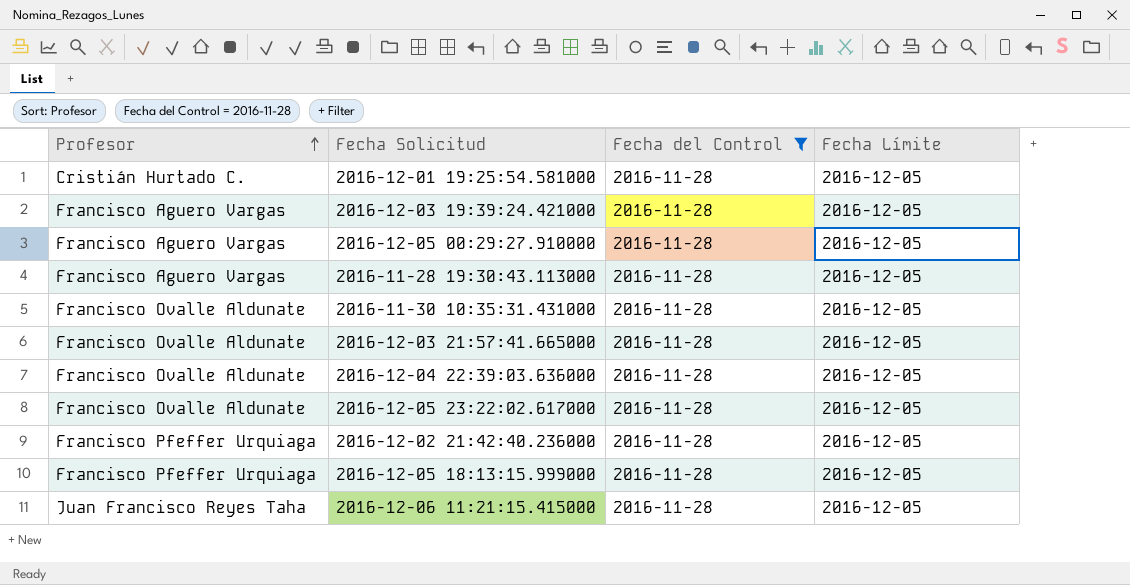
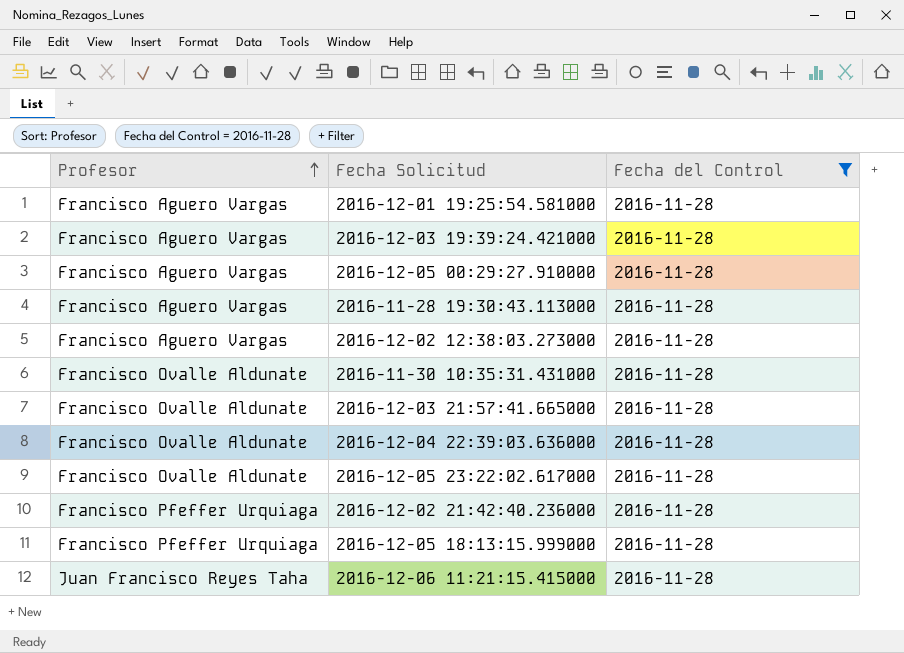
column Fecha Límite | position: 4 -> none
2016-12-01 19:25:54.581000 | Profesor: Cristián Hurtado C. -> Francisco Aguero Vargas
row 2016-12-02 12:38:03.273000: none -> Francisco Aguero Vargas | 2016-11-28

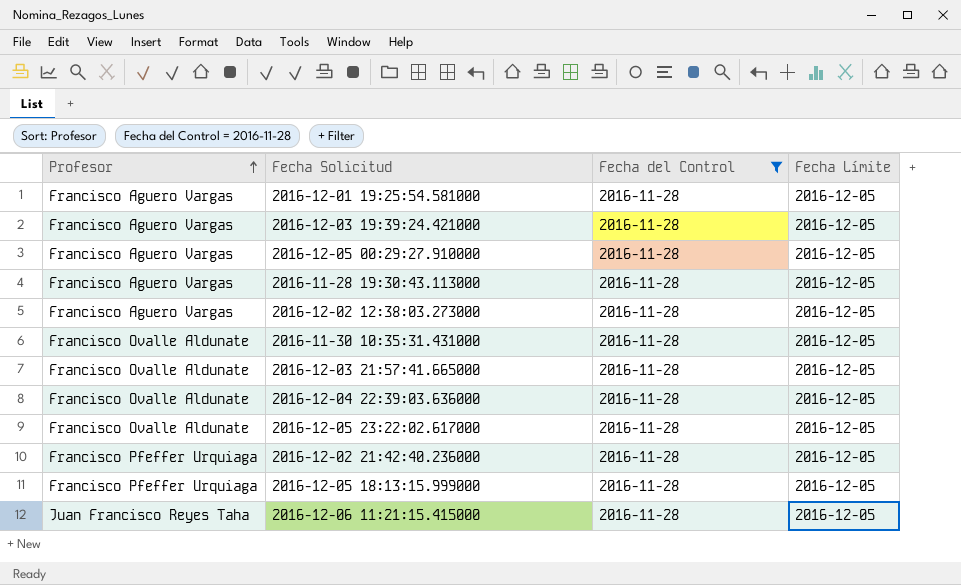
column Fecha Límite | position: none -> 4

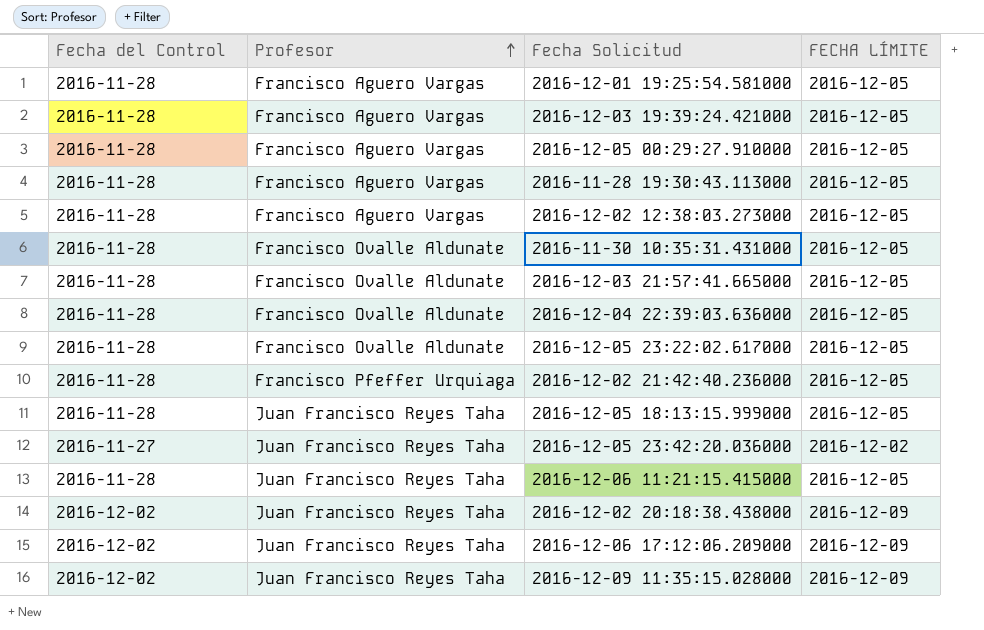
filter: Fecha del Control = 2016-11-28 -> none
column Fecha del Control | position: 3 -> 1
column name: Fecha Límite -> FECHA LÍMITE
2016-12-05 18:13:15.999000 | Profesor: Francisco Pfeffer Urquiaga -> Juan Francisco Reyes Taha

